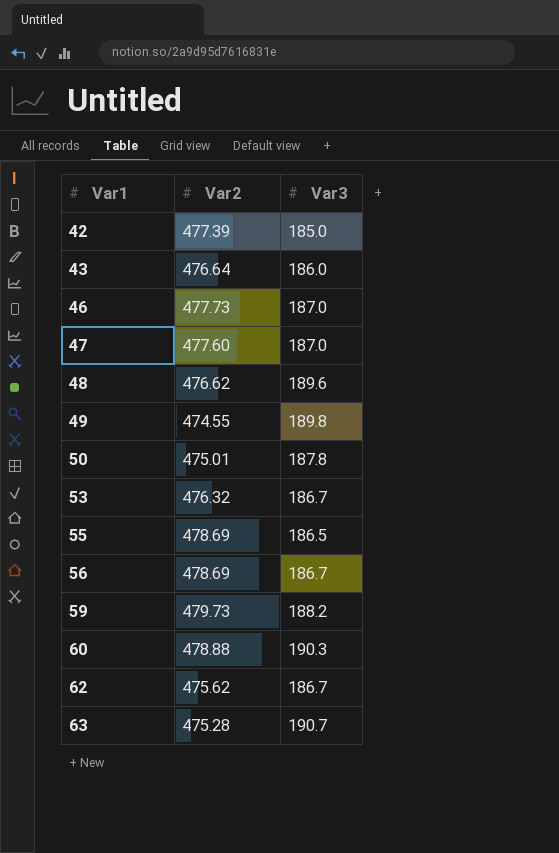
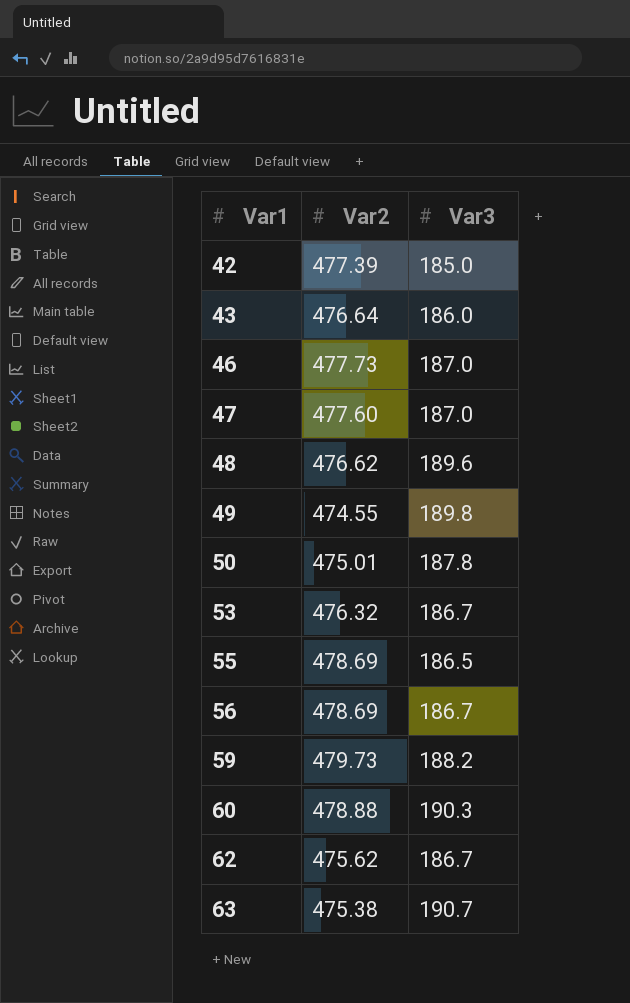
63 | Var2: 475.28 -> 475.38

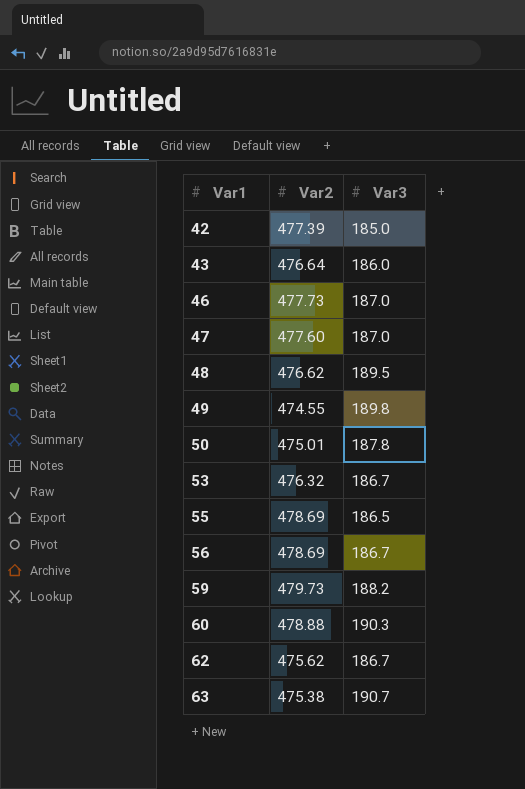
48 | Var3: 189.6 -> 189.5

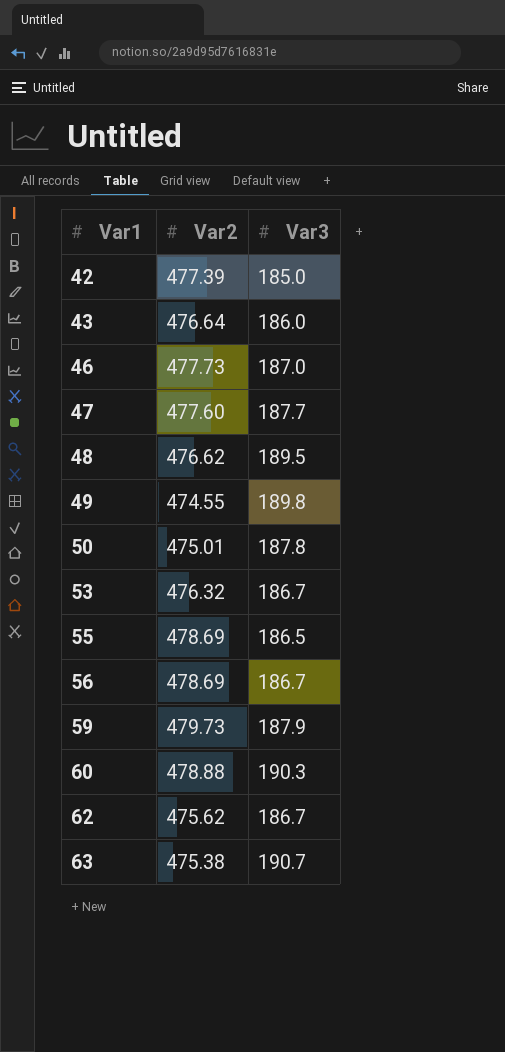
47 | Var3: 187.0 -> 187.7
59 | Var3: 188.2 -> 187.9

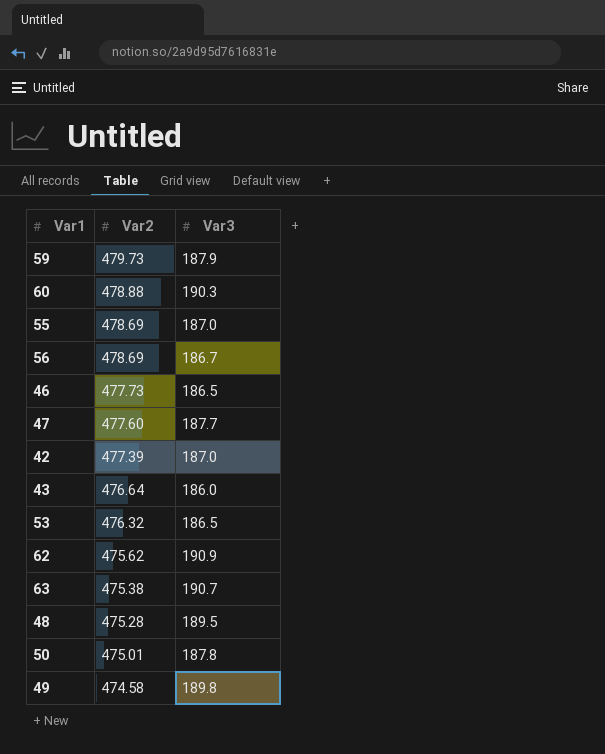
row order: Var1 ascending -> Var2 descending
55 | Var3: 186.5 -> 187.0
46 | Var3: 187.0 -> 186.5
42 | Var3: 185.0 -> 187.0
53 | Var3: 186.7 -> 186.5
62 | Var3: 186.7 -> 190.9
48 | Var2: 476.62 -> 475.28
49 | Var2: 474.55 -> 474.58

